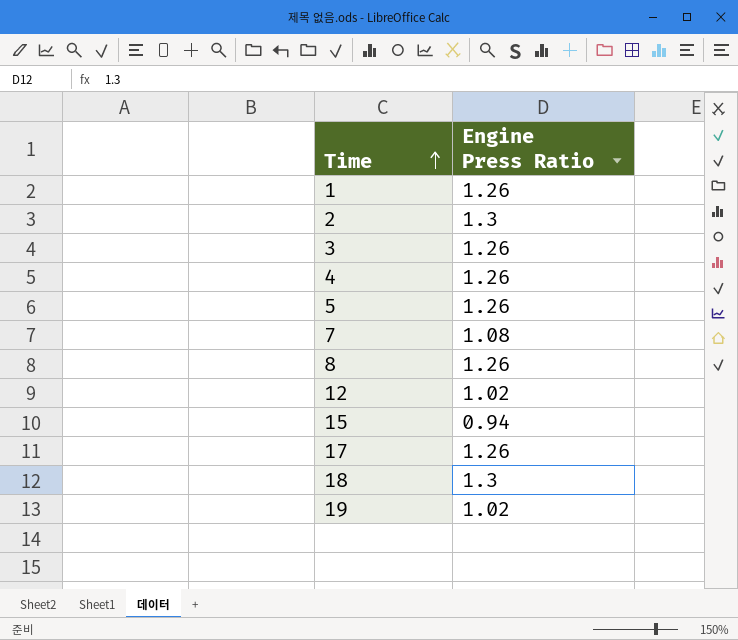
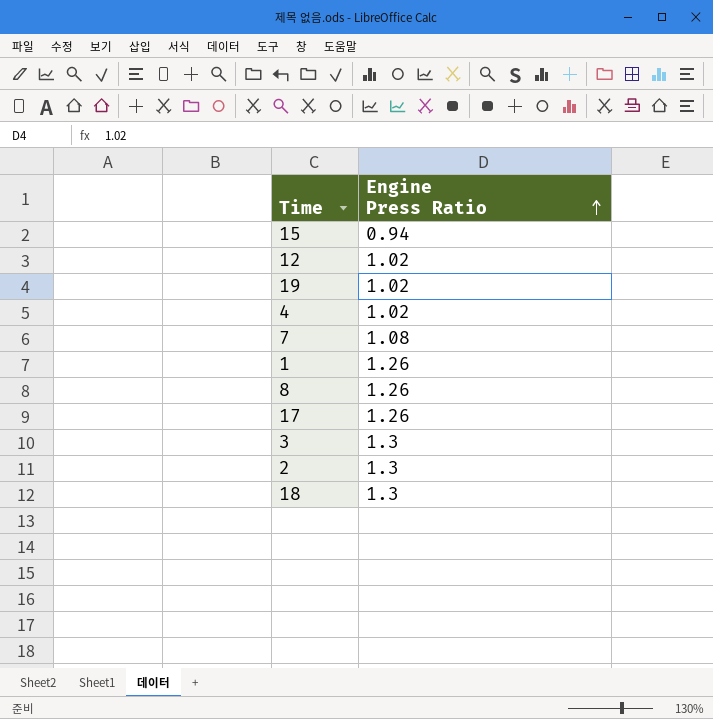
row order: Time ascending -> Engine Press Ratio ascending
row 5: 1.26 -> none
4 | Engine Press Ratio: 1.26 -> 1.02
3 | Engine Press Ratio: 1.26 -> 1.3

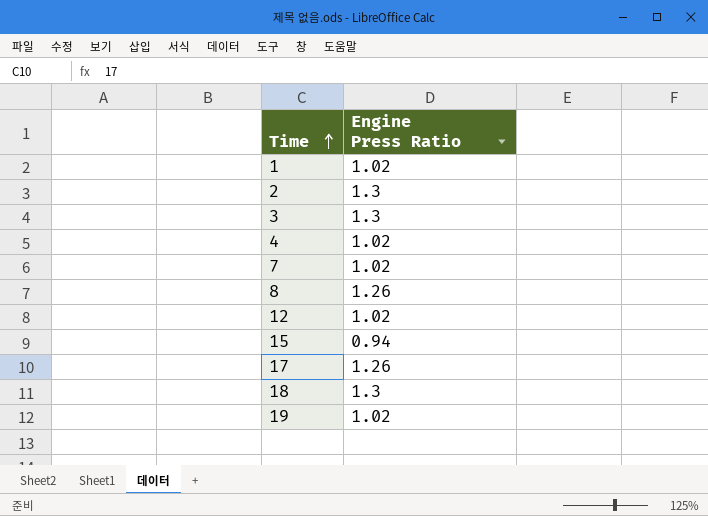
row order: Engine Press Ratio ascending -> Time ascending
1 | Engine Press Ratio: 1.26 -> 1.02
7 | Engine Press Ratio: 1.08 -> 1.02

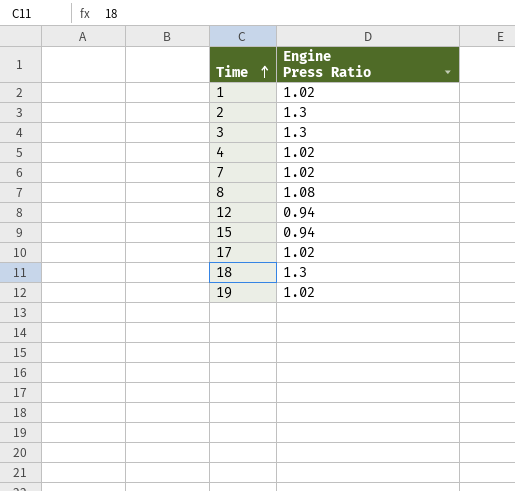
8 | Engine Press Ratio: 1.26 -> 1.08
12 | Engine Press Ratio: 1.02 -> 0.94
17 | Engine Press Ratio: 1.26 -> 1.02

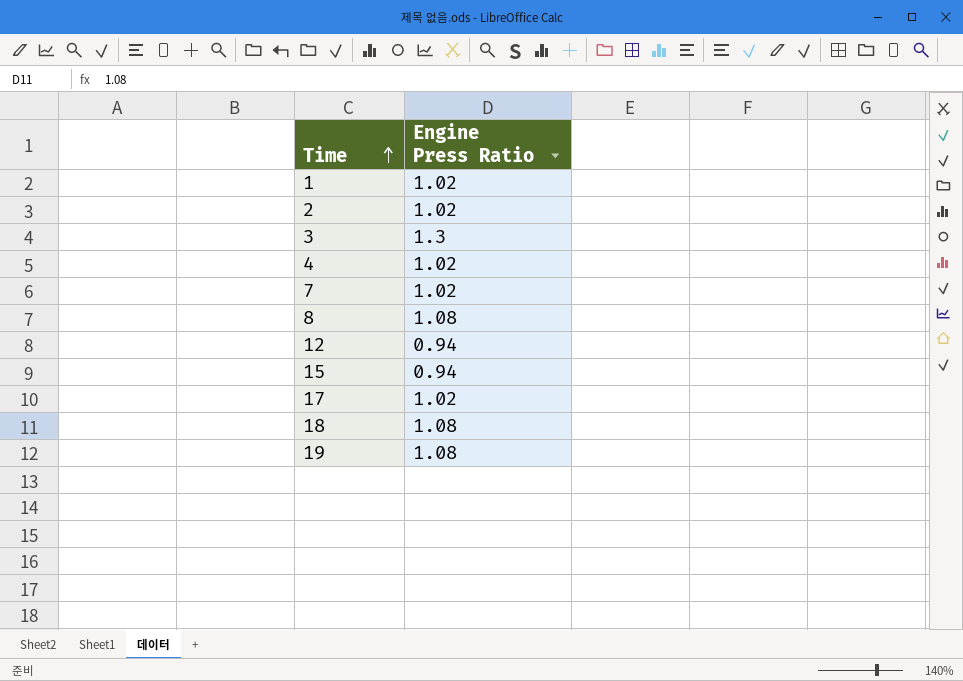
2 | Engine Press Ratio: 1.3 -> 1.02
18 | Engine Press Ratio: 1.3 -> 1.08
19 | Engine Press Ratio: 1.02 -> 1.08

